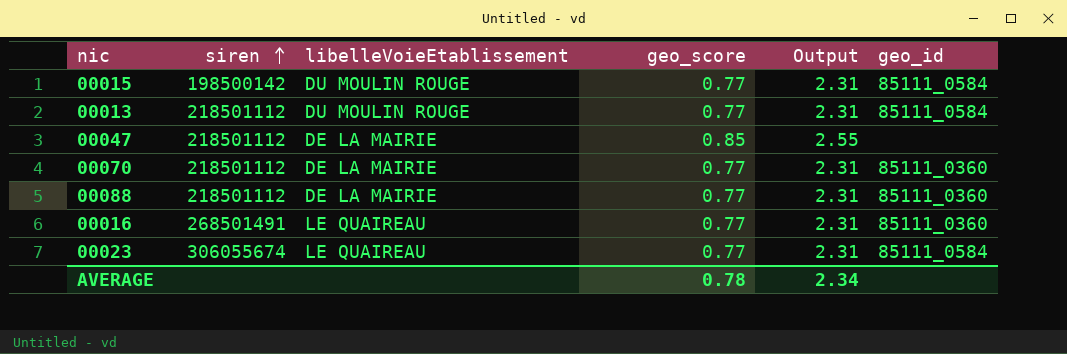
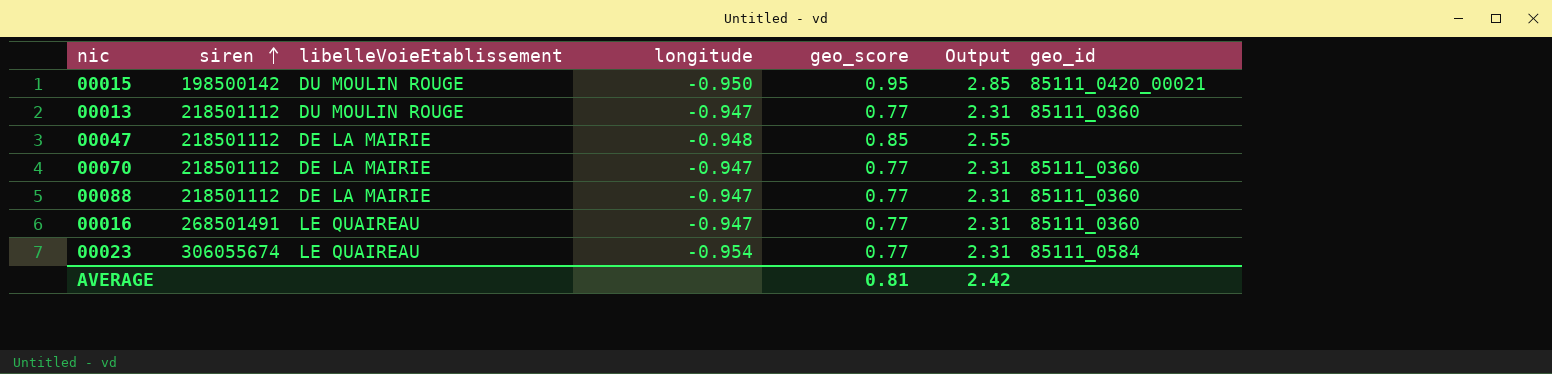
column longitude | position: none -> 4
00015 | geo_score: 0.77 -> 0.95
00015 | Output: 2.31 -> 2.85
00015 | geo_id: 85111_0584 -> 85111_0420_00021
00013 | geo_id: 85111_0584 -> 85111_0360
AVERAGE | geo_score: 0.78 -> 0.81
AVERAGE | Output: 2.34 -> 2.42

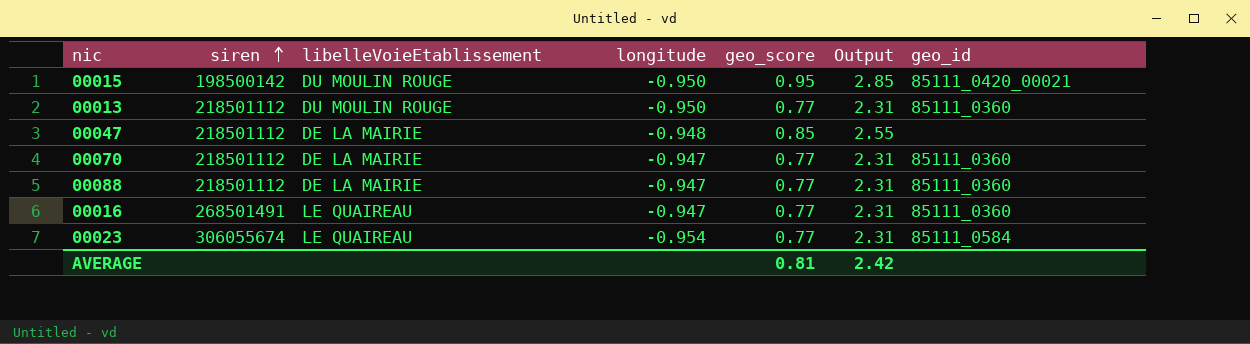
00013 | longitude: -0.947 -> -0.950

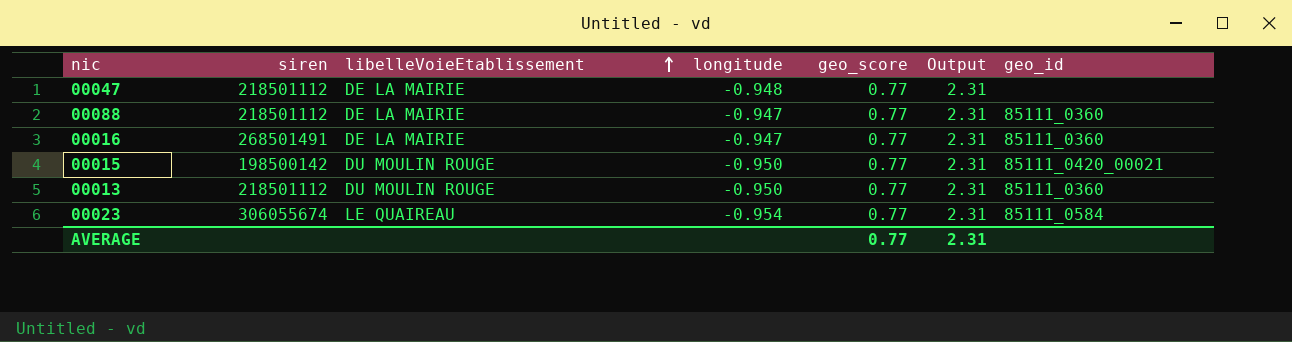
row order: siren ascending -> libelleVoieEtablissement ascending
row 00070: 218501112 | DE LA MAIRIE | -0.947 | 0.77 | 2.31 | 85111_0360 -> none
00047 | geo_score: 0.85 -> 0.77
00047 | Output: 2.55 -> 2.31
00016 | libelleVoieEtablissement: LE QUAIREAU -> DE LA MAIRIE
00015 | geo_score: 0.95 -> 0.77
00015 | Output: 2.85 -> 2.31
AVERAGE | geo_score: 0.81 -> 0.77
AVERAGE | Output: 2.42 -> 2.31

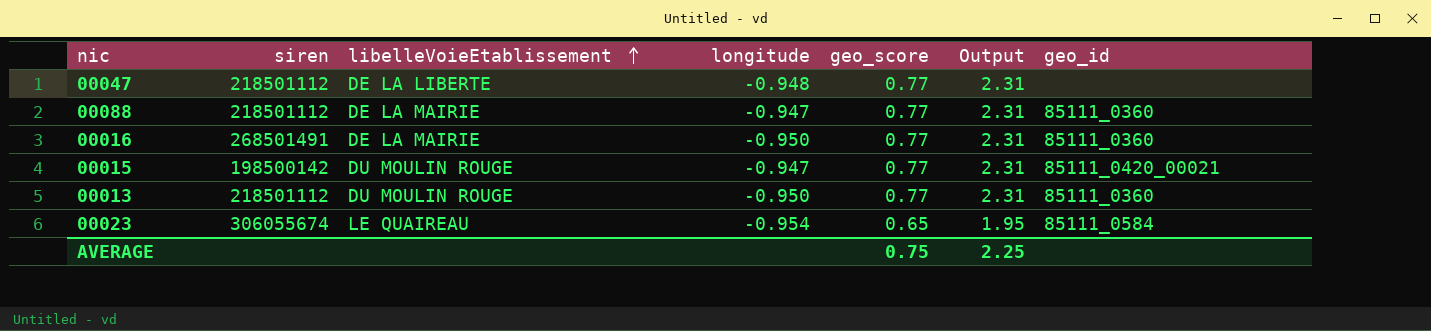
00047 | libelleVoieEtablissement: DE LA MAIRIE -> DE LA LIBERTE
00016 | longitude: -0.947 -> -0.950
00015 | longitude: -0.950 -> -0.947
00023 | geo_score: 0.77 -> 0.65
00023 | Output: 2.31 -> 1.95
AVERAGE | geo_score: 0.77 -> 0.75
AVERAGE | Output: 2.31 -> 2.25

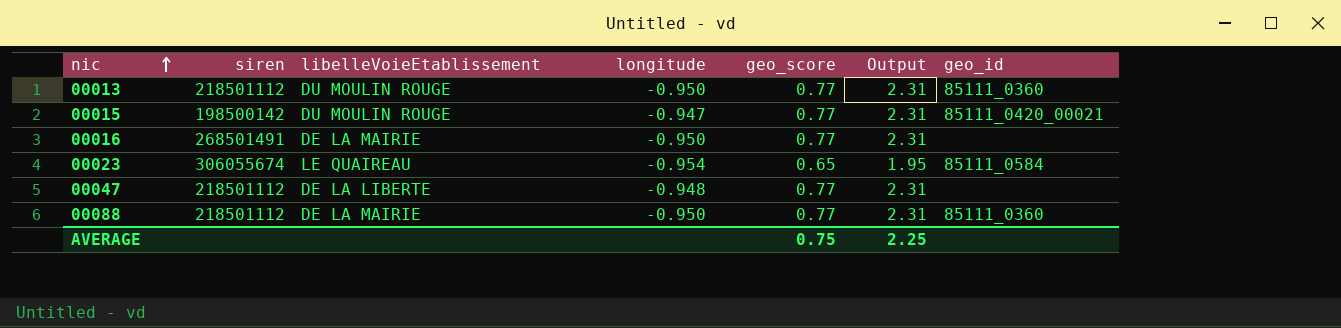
row order: libelleVoieEtablissement ascending -> nic ascending
00016 | geo_id: 85111_0360 -> none
00088 | longitude: -0.947 -> -0.950

